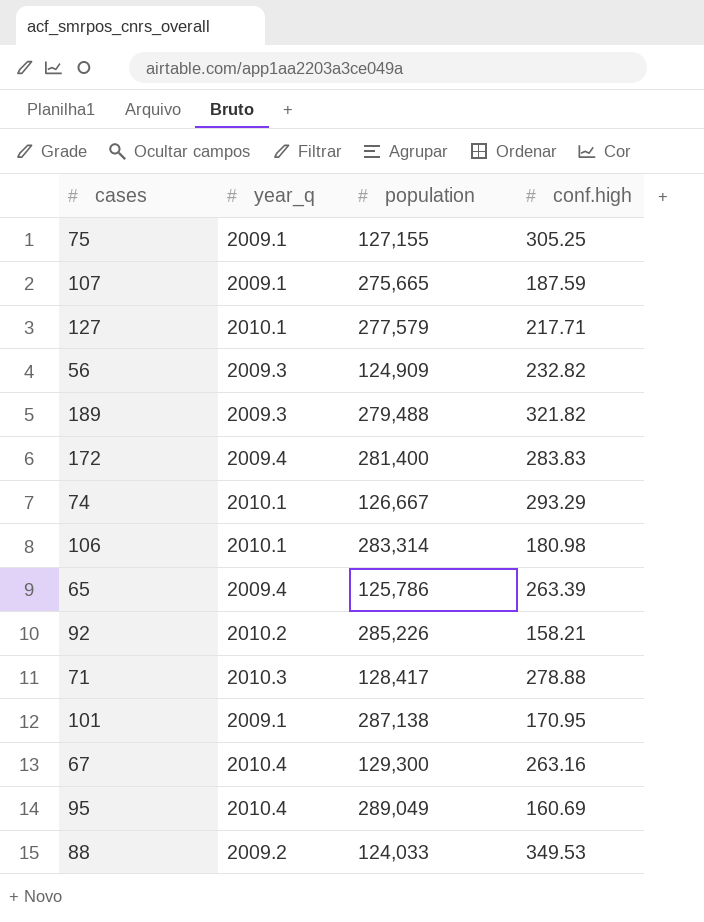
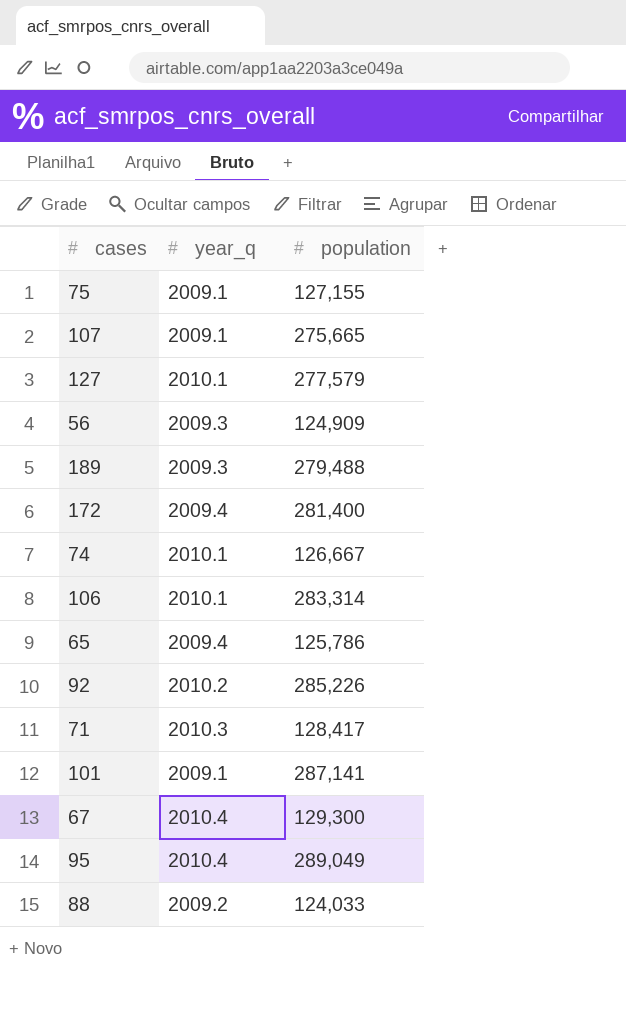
column conf.high | position: 4 -> none
101 | population: 287,138 -> 287,141

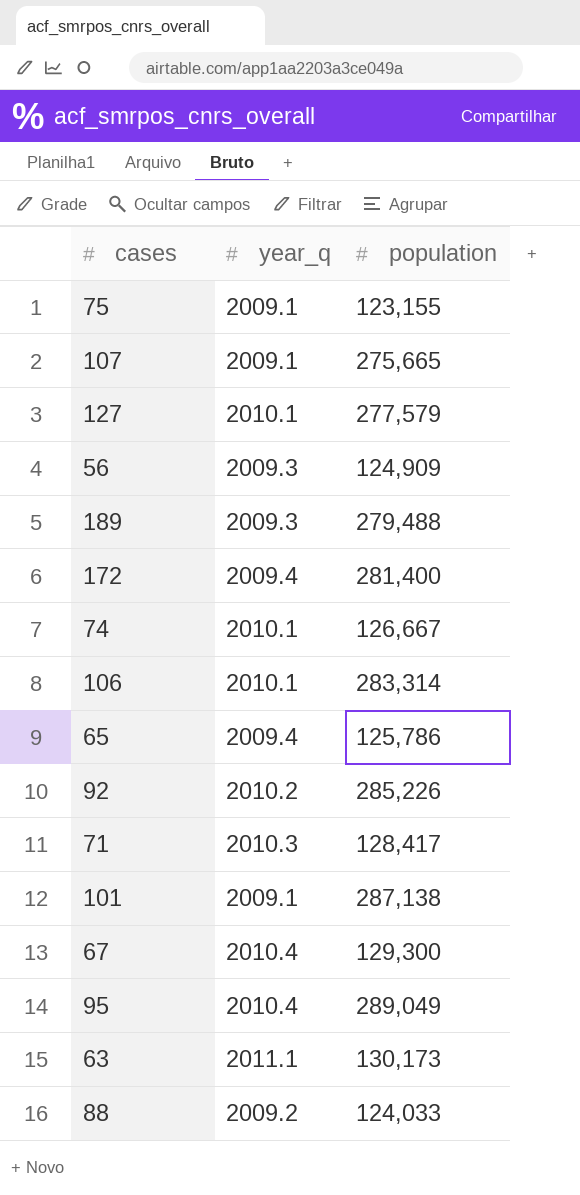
75 | population: 127,155 -> 123,155
101 | population: 287,141 -> 287,138
row 63: none -> 2011.1 | 130,173

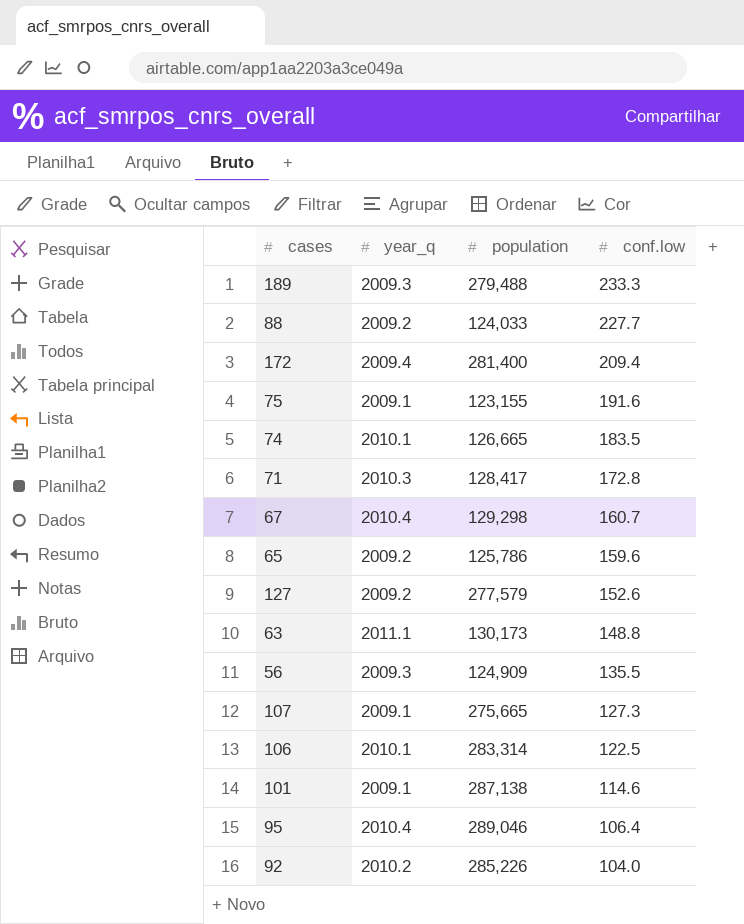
row order: none -> conf.low descending
column conf.low | position: none -> 4
74 | population: 126,667 -> 126,665
67 | population: 129,300 -> 129,298
65 | year_q: 2009.4 -> 2009.2
127 | year_q: 2010.1 -> 2009.2
95 | population: 289,049 -> 289,046

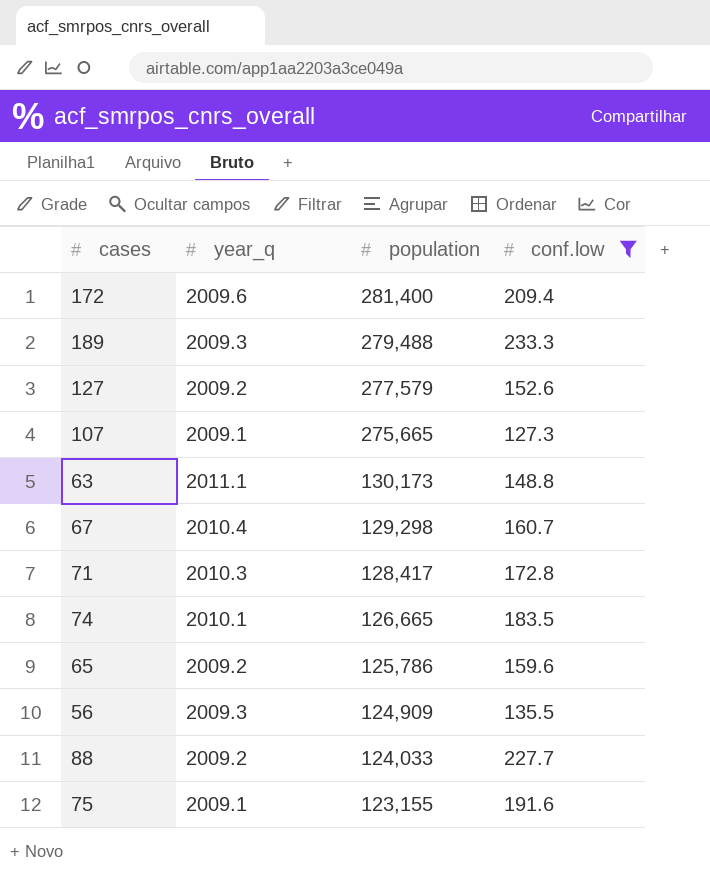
filter: none -> conf.low >= 127.3
row order: conf.low descending -> population descending
172 | year_q: 2009.4 -> 2009.6

